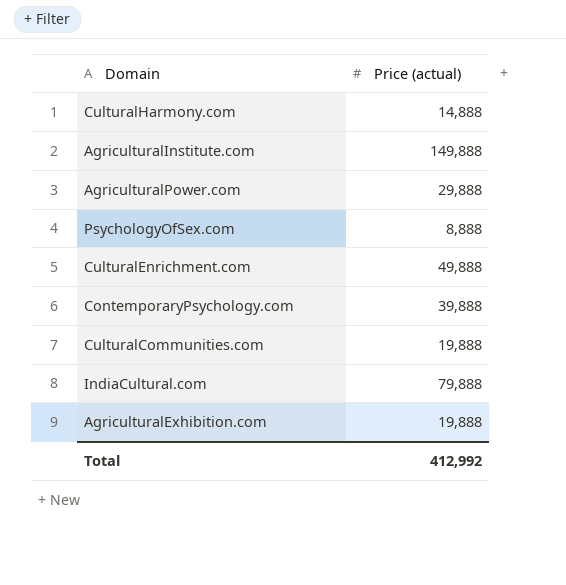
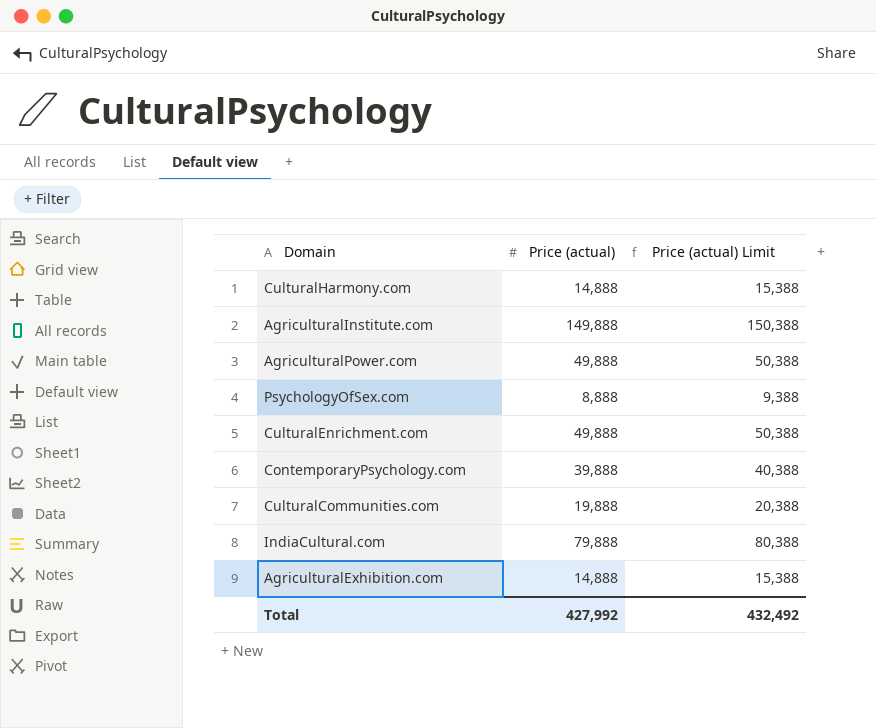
column Price (actual) Limit | formula: none -> [Price (actual)] + 500
AgriculturalPower.com | Price (actual): 29,888 -> 49,888
AgriculturalExhibition.com | Price (actual): 19,888 -> 14,888
Total | Price (actual): 412,992 -> 427,992

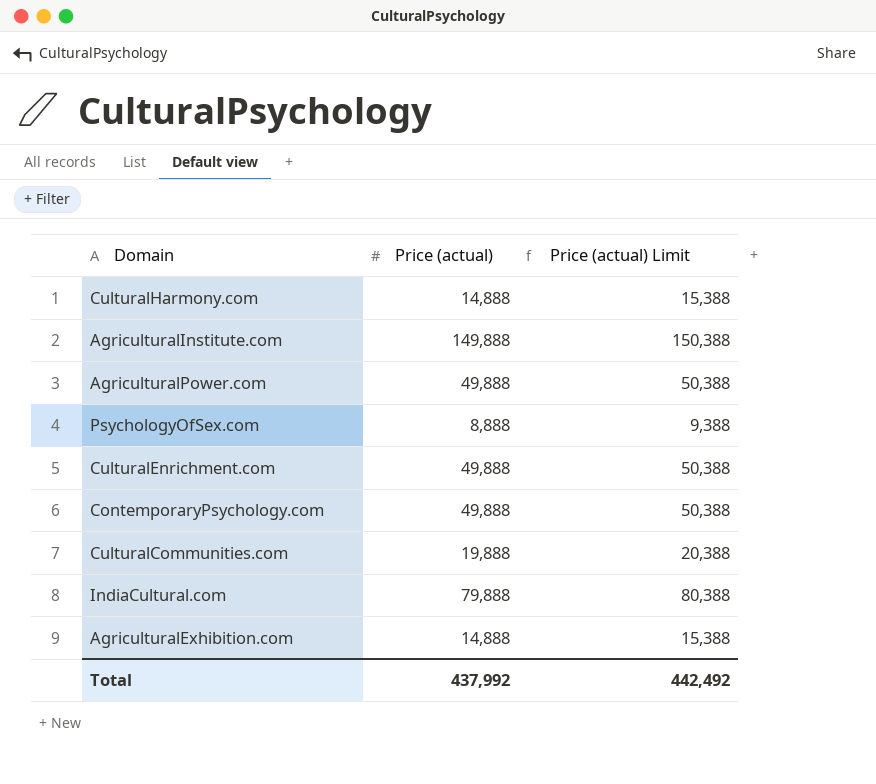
ContemporaryPsychology.com | Price (actual): 39,888 -> 49,888
ContemporaryPsychology.com | Price (actual) Limit: 40,388 -> 50,388
Total | Price (actual): 427,992 -> 437,992
Total | Price (actual) Limit: 432,492 -> 442,492

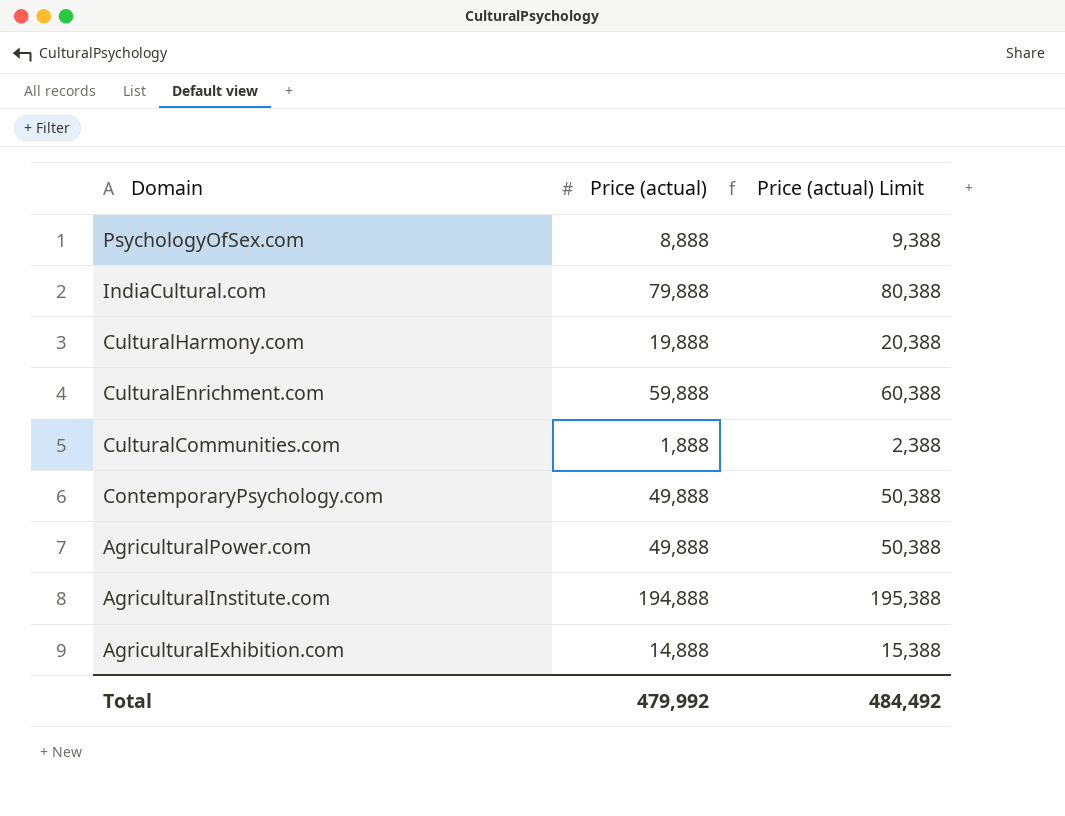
row order: none -> Domain descending
CulturalHarmony.com | Price (actual): 14,888 -> 19,888
CulturalHarmony.com | Price (actual) Limit: 15,388 -> 20,388
CulturalEnrichment.com | Price (actual): 49,888 -> 59,888
CulturalEnrichment.com | Price (actual) Limit: 50,388 -> 60,388
CulturalCommunities.com | Price (actual): 19,888 -> 1,888
CulturalCommunities.com | Price (actual) Limit: 20,388 -> 2,388
AgriculturalInstitute.com | Price (actual): 149,888 -> 194,888
AgriculturalInstitute.com | Price (actual) Limit: 150,388 -> 195,388
Total | Price (actual): 437,992 -> 479,992
Total | Price (actual) Limit: 442,492 -> 484,492

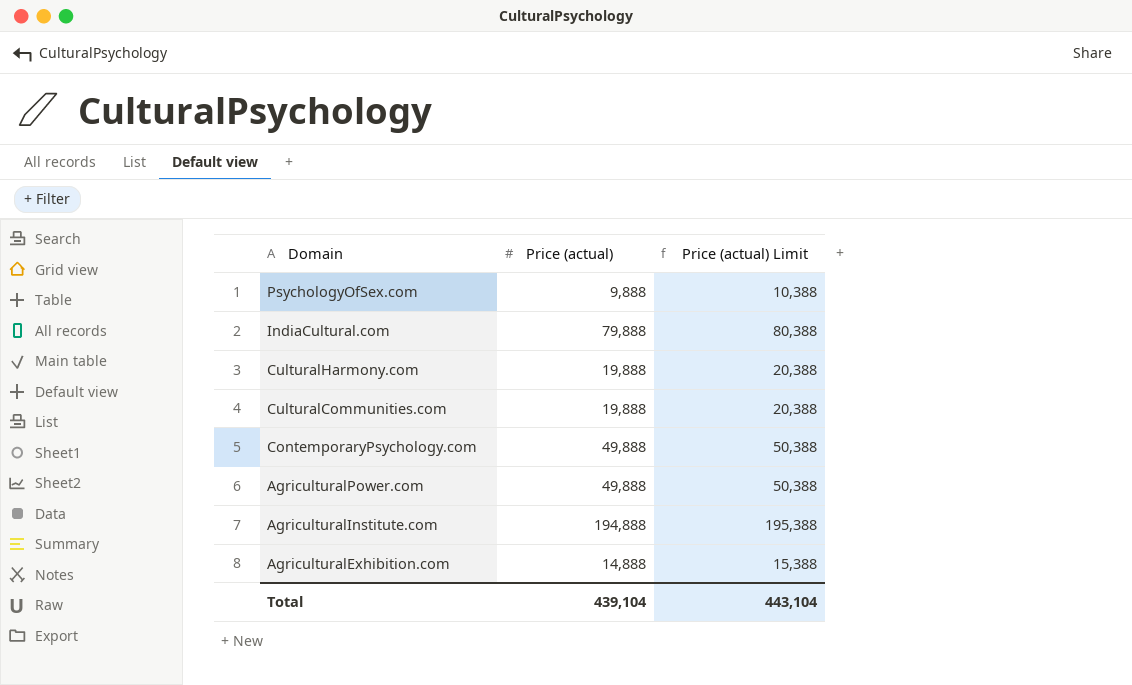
row CulturalEnrichment.com: 59,888 | 60,388 -> none
PsychologyOfSex.com | Price (actual): 8,888 -> 9,888
PsychologyOfSex.com | Price (actual) Limit: 9,388 -> 10,388
CulturalCommunities.com | Price (actual): 1,888 -> 19,888
CulturalCommunities.com | Price (actual) Limit: 2,388 -> 20,388
Total | Price (actual): 479,992 -> 439,104
Total | Price (actual) Limit: 484,492 -> 443,104

